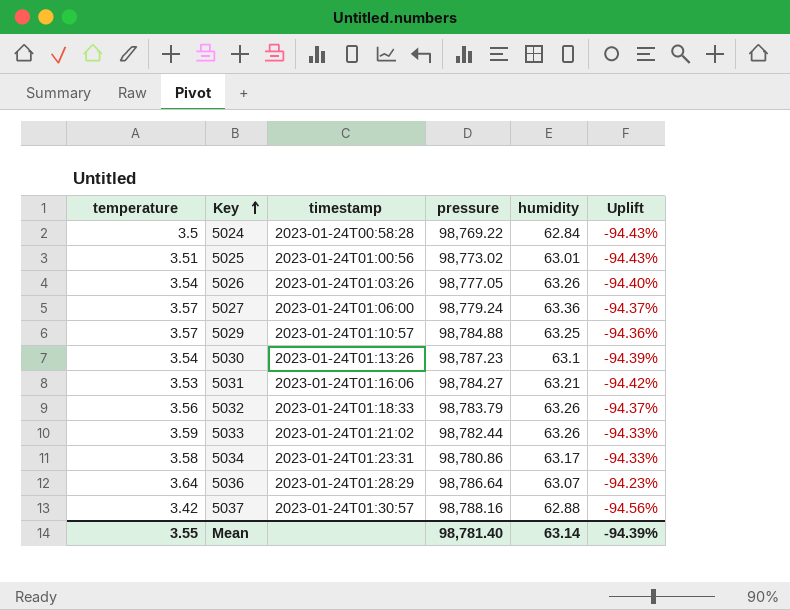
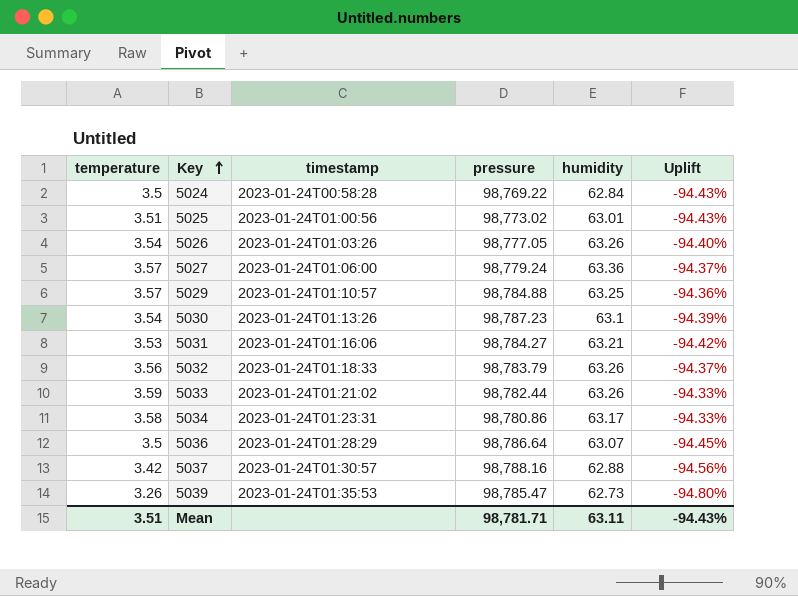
5036 | temperature: 3.64 -> 3.5
5036 | Uplift: -94.23% -> -94.45%
row 5039: none -> 3.26 | 2023-01-24T01:35:53 | 98,785.47 | 62.73 | -94.80%
Mean | temperature: 3.55 -> 3.51
Mean | pressure: 98,781.40 -> 98,781.71
Mean | humidity: 63.14 -> 63.11
Mean | Uplift: -94.39% -> -94.43%

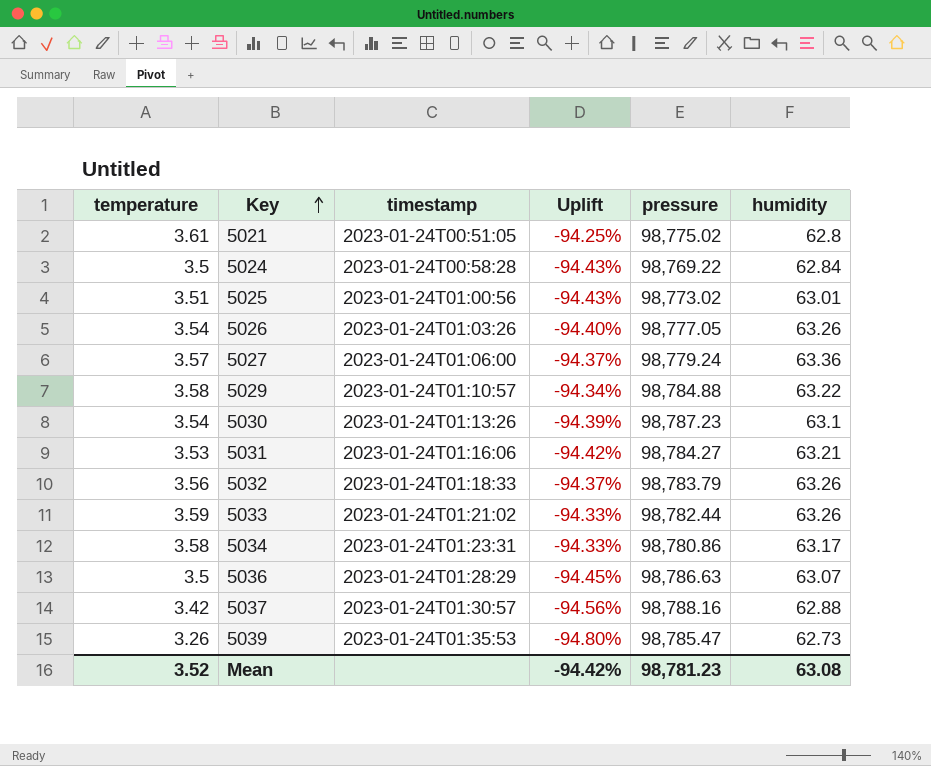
column Uplift | position: 6 -> 4
row 5021: none -> 3.61 | 2023-01-24T00:51:05 | -94.25% | 98,775.02 | 62.8
5029 | temperature: 3.57 -> 3.58
5029 | Uplift: -94.36% -> -94.34%
5029 | humidity: 63.25 -> 63.22
5036 | pressure: 98,786.64 -> 98,786.63
Mean | temperature: 3.51 -> 3.52
Mean | Uplift: -94.43% -> -94.42%
Mean | pressure: 98,781.71 -> 98,781.23
Mean | humidity: 63.11 -> 63.08

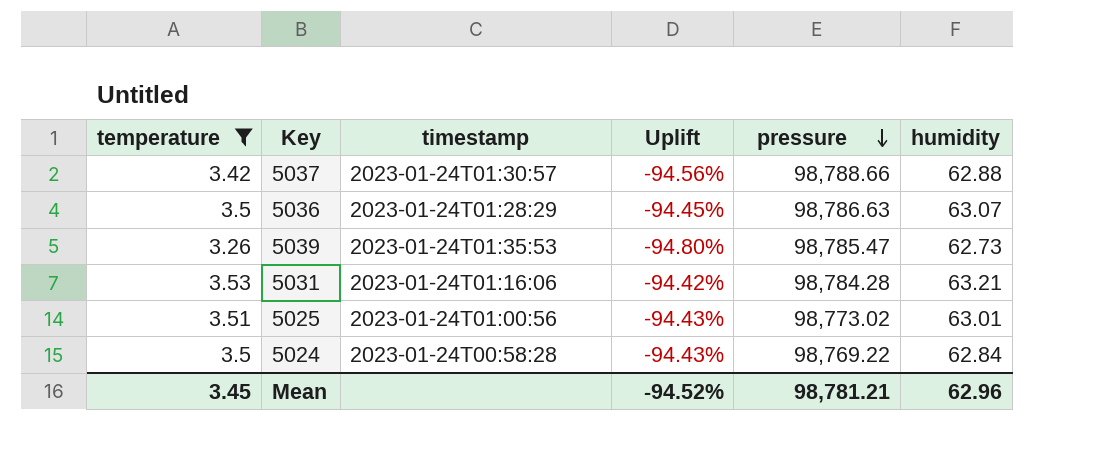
filter: none -> temperature <= 3.53
row order: Key ascending -> pressure descending
5037 | pressure: 98,788.16 -> 98,788.66
5031 | pressure: 98,784.27 -> 98,784.28
Mean | temperature: 3.52 -> 3.45
Mean | Uplift: -94.42% -> -94.52%
Mean | pressure: 98,781.23 -> 98,781.21
Mean | humidity: 63.08 -> 62.96

